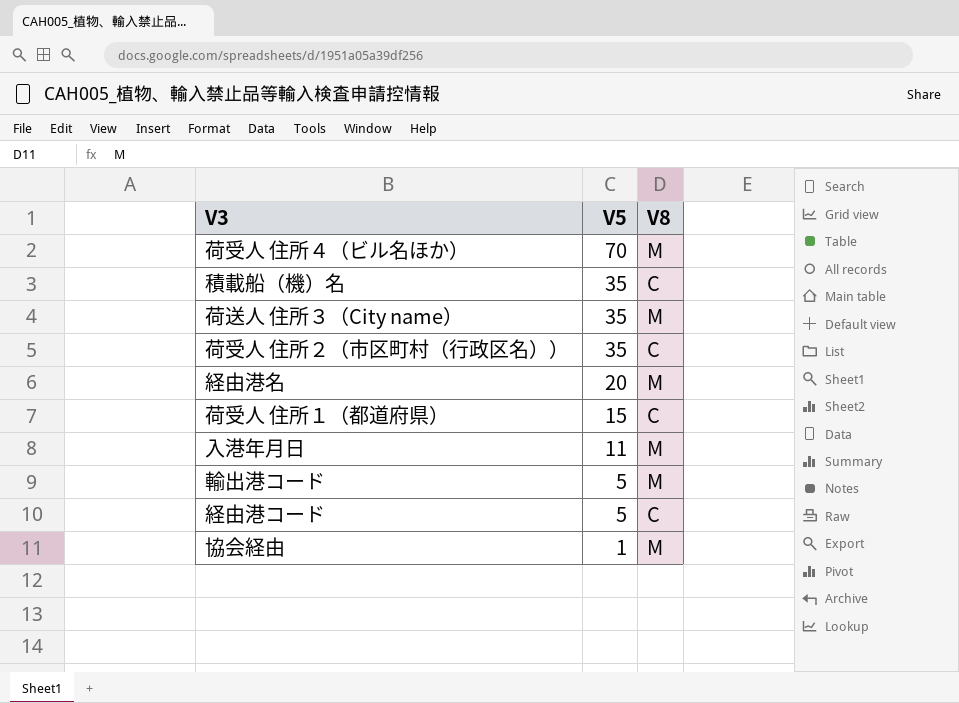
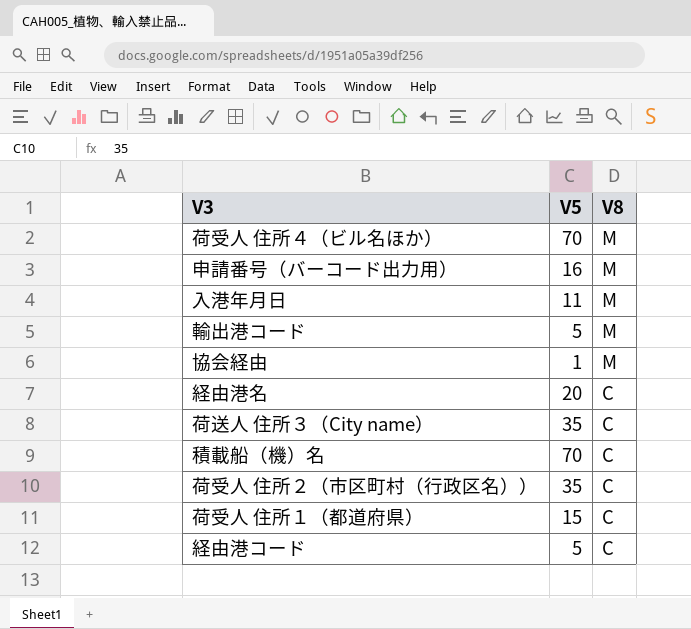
row order: V5 descending -> V8 descending
row 申請番号（バーコード出力用）: none -> 16 | M
経由港名 | V8: M -> C
荷送人 住所３（City name） | V8: M -> C
積載船（機）名 | V5: 35 -> 70

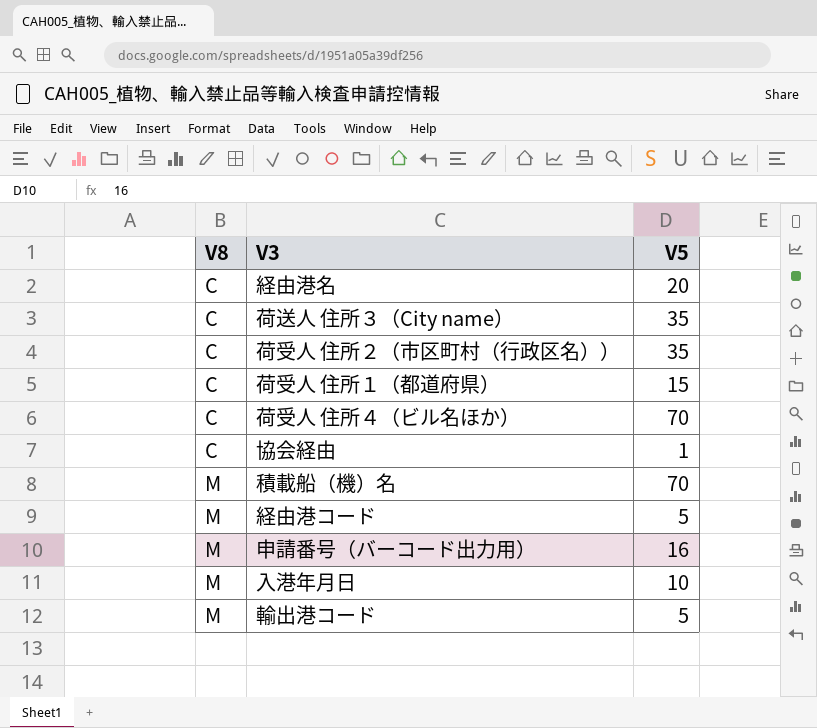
row order: V8 descending -> V8 ascending
column V8 | position: 3 -> 1
荷受人 住所４（ビル名ほか） | V8: M -> C
協会経由 | V8: M -> C
積載船（機）名 | V8: C -> M
経由港コード | V8: C -> M
入港年月日 | V5: 11 -> 10

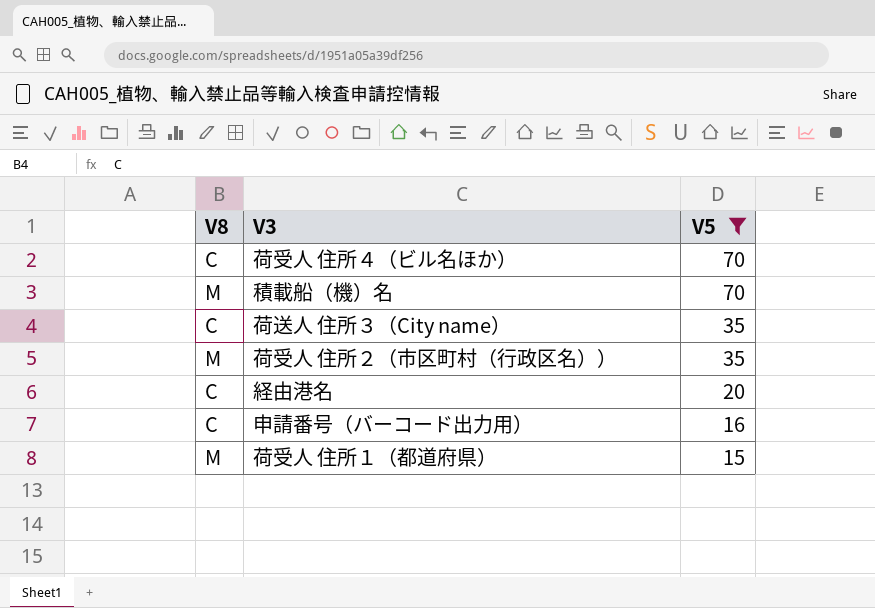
filter: none -> V5 >= 15
row order: V8 ascending -> V5 descending
荷受人 住所２（市区町村（行政区名）） | V8: C -> M
申請番号（バーコード出力用） | V8: M -> C
荷受人 住所１（都道府県） | V8: C -> M

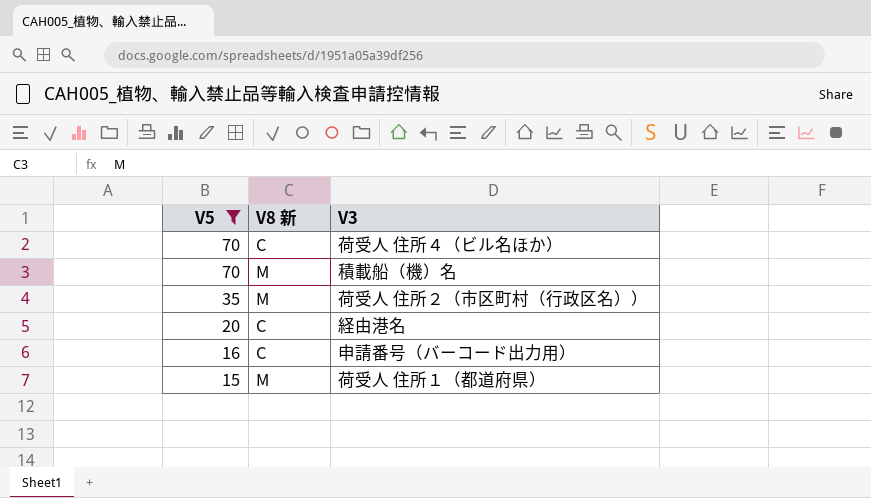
column V5 | position: 3 -> 1
column name: V8 -> V8 新
row 荷送人 住所３（City name）: C | 35 -> none

